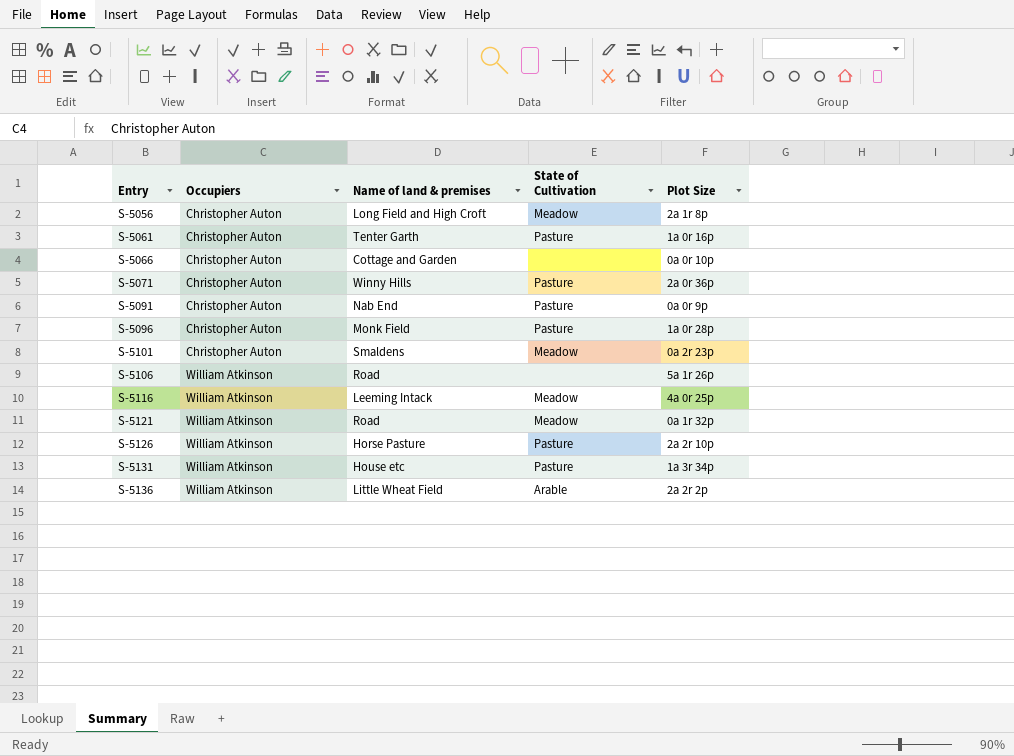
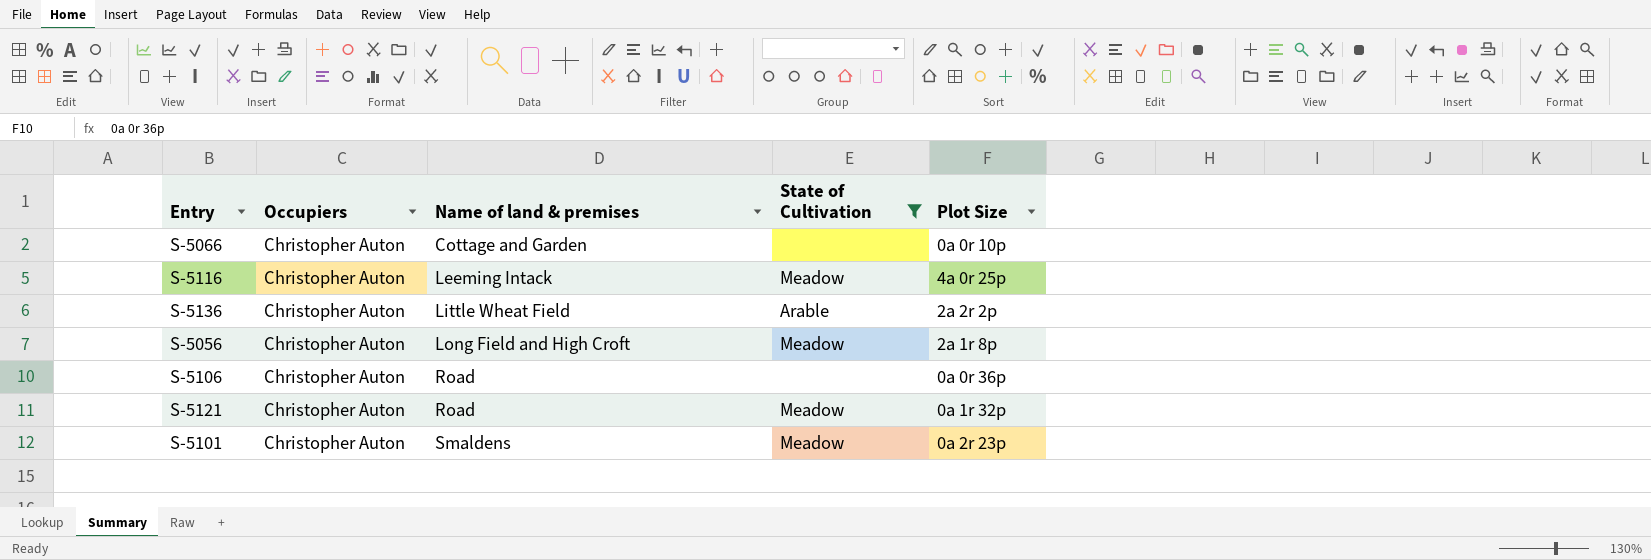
filter: none -> State of Cultivation != Pasture
row order: Entry ascending -> Name of land & premises ascending
S-5116 | Occupiers: William Atkinson -> Christopher Auton
S-5136 | Occupiers: William Atkinson -> Christopher Auton
S-5106 | Occupiers: William Atkinson -> Christopher Auton
S-5106 | Plot Size: 5a 1r 26p -> 0a 0r 36p
S-5121 | Occupiers: William Atkinson -> Christopher Auton

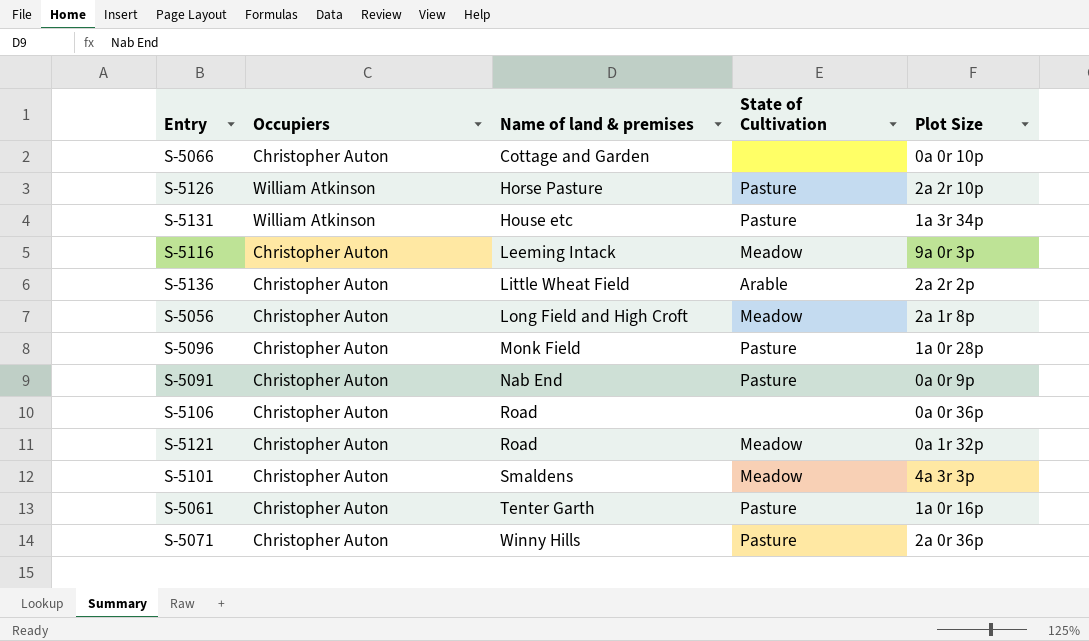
filter: State of Cultivation != Pasture -> none
S-5116 | Plot Size: 4a 0r 25p -> 9a 0r 3p
S-5101 | Plot Size: 0a 2r 23p -> 4a 3r 3p

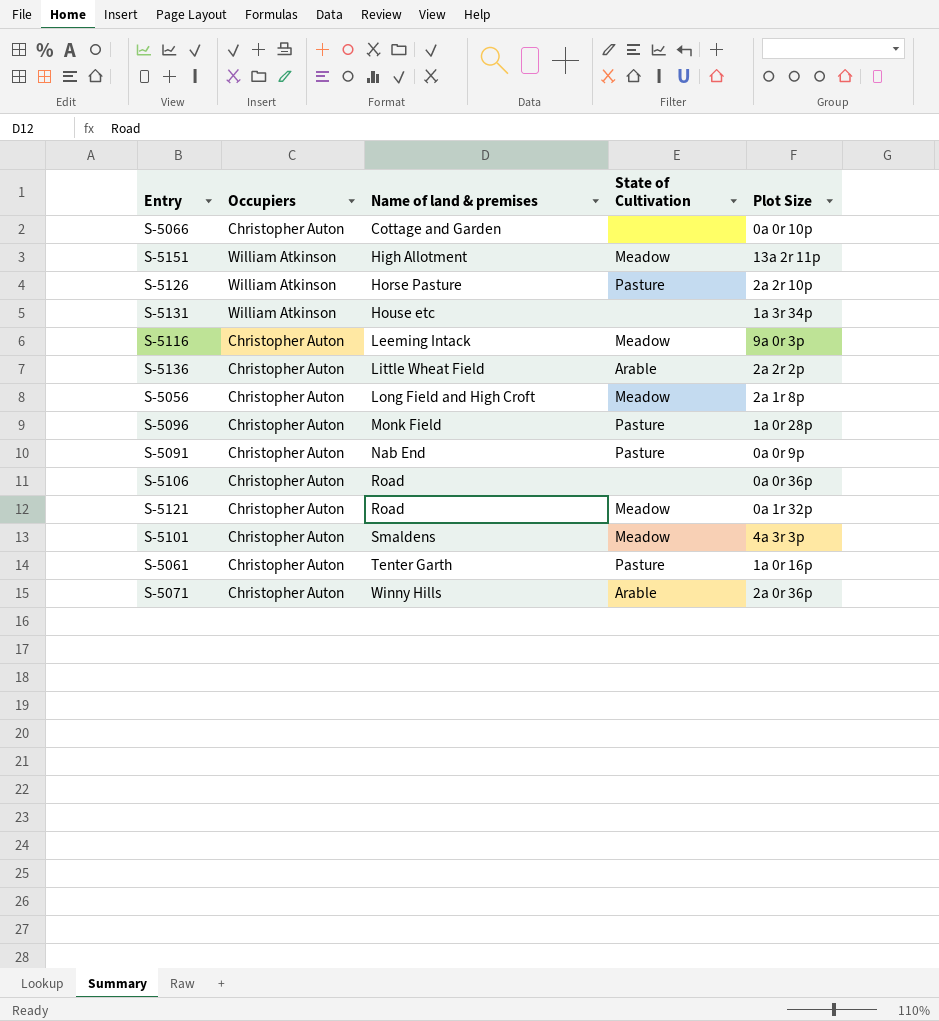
row S-5151: none -> William Atkinson | High Allotment | Meadow | 13a 2r 11p
S-5131 | State of Cultivation: Pasture -> none
S-5071 | State of Cultivation: Pasture -> Arable

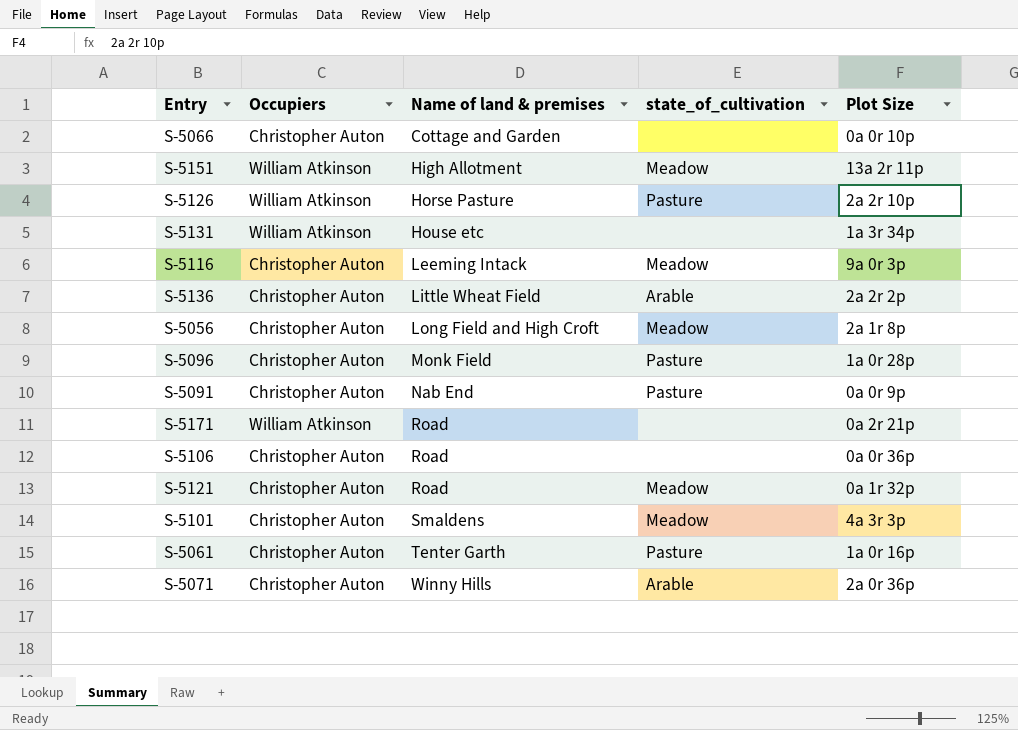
column name: State of Cultivation -> state_of_cultivation
row S-5171: none -> William Atkinson | Road | none | 0a 2r 21p

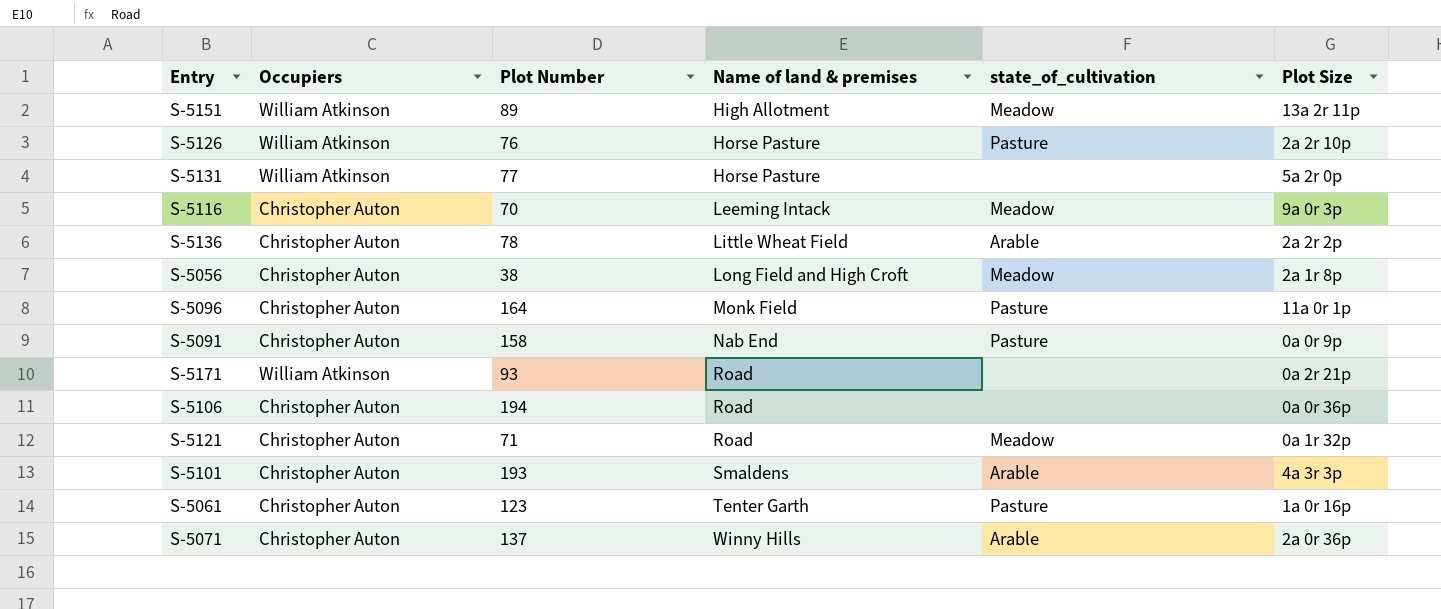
column Plot Number | position: none -> 3
row S-5066: Christopher Auton | Cottage and Garden | none | 0a 0r 10p -> none
S-5131 | Name of land & premises: House etc -> Horse Pasture
S-5131 | Plot Size: 1a 3r 34p -> 5a 2r 0p
S-5096 | Plot Size: 1a 0r 28p -> 11a 0r 1p
S-5101 | state_of_cultivation: Meadow -> Arable

